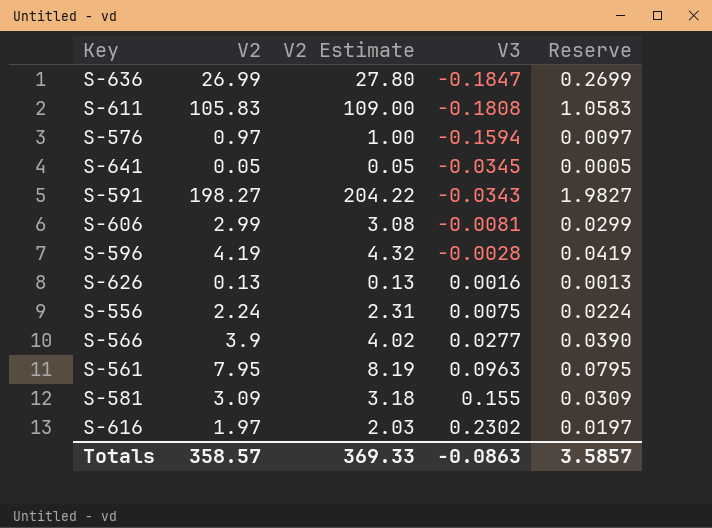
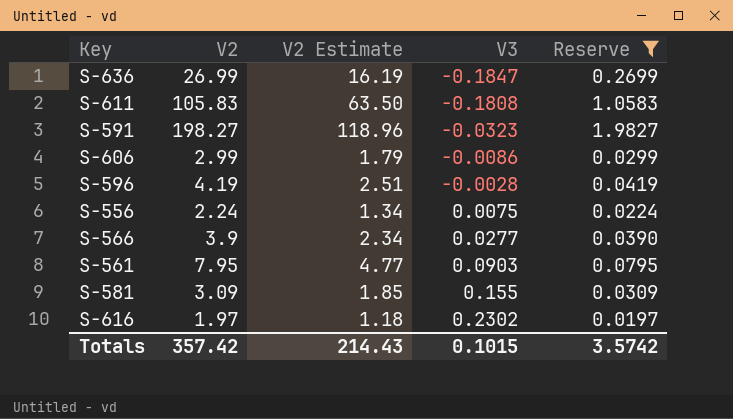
filter: none -> Reserve >= 0.0197
column V2 Estimate | formula: [V2] * 1.03 -> [V2] * 0.6
S-591 | V3: -0.0343 -> -0.0323
S-606 | V3: -0.0081 -> -0.0086
S-561 | V3: 0.0963 -> 0.0903
Totals | V2: 358.57 -> 357.42
Totals | V2 Estimate: 369.33 -> 214.43
Totals | V3: -0.0863 -> 0.1015
Totals | Reserve: 3.5857 -> 3.5742

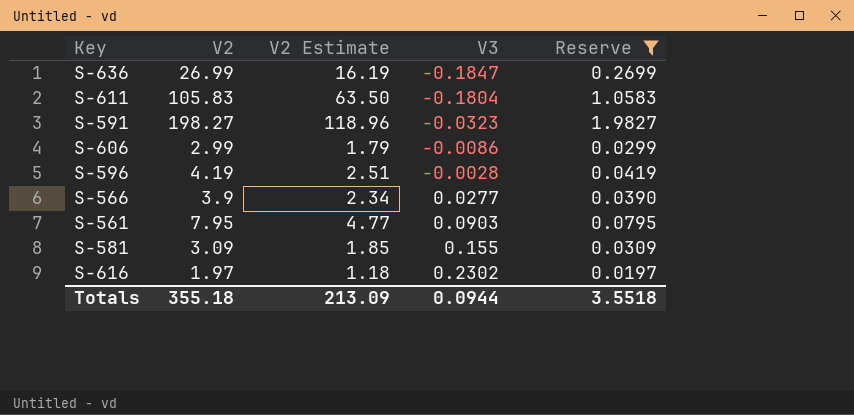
row S-556: 2.24 | 1.34 | 0.0075 | 0.0224 -> none
S-611 | V3: -0.1808 -> -0.1804
Totals | V2: 357.42 -> 355.18
Totals | V2 Estimate: 214.43 -> 213.09
Totals | V3: 0.1015 -> 0.0944
Totals | Reserve: 3.5742 -> 3.5518

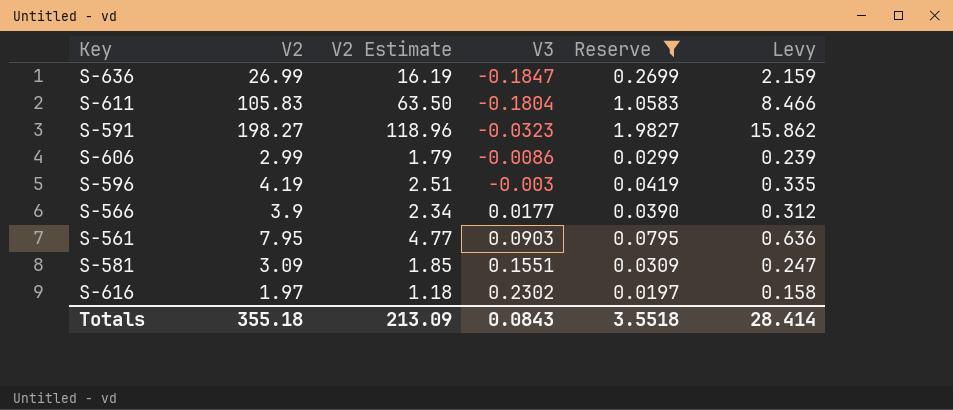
column Levy | formula: none -> [V2] * 0.08
S-596 | V3: -0.0028 -> -0.003
S-566 | V3: 0.0277 -> 0.0177
S-581 | V3: 0.155 -> 0.1551
Totals | V3: 0.0944 -> 0.0843

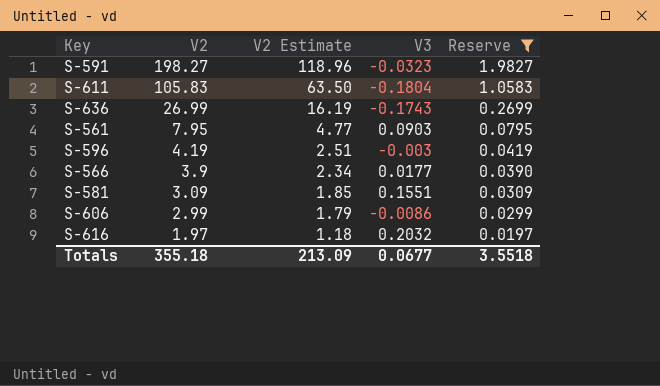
row order: V3 ascending -> V2 descending
column Levy | formula: [V2] * 0.08 -> none
S-636 | V3: -0.1847 -> -0.1743
S-616 | V3: 0.2302 -> 0.2032
Totals | V3: 0.0843 -> 0.0677

